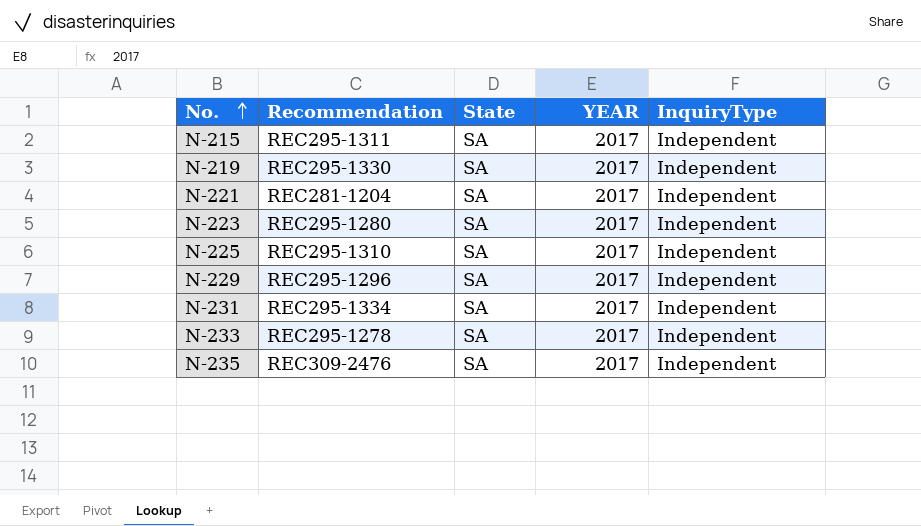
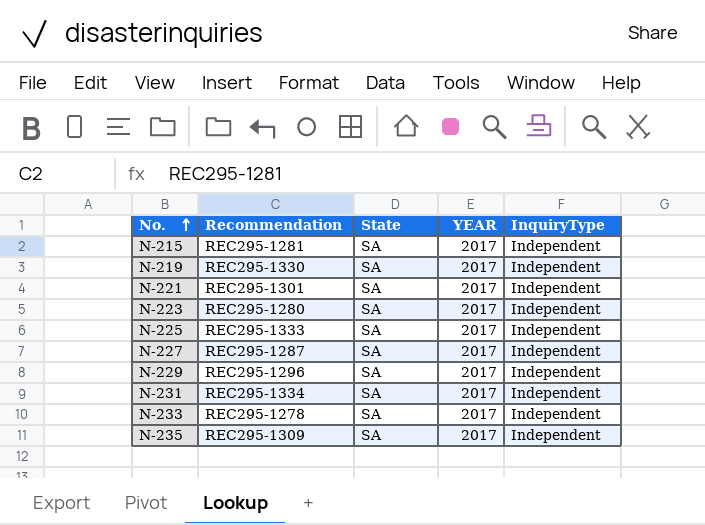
N-215 | Recommendation: REC295-1311 -> REC295-1281
N-221 | Recommendation: REC281-1204 -> REC295-1301
N-225 | Recommendation: REC295-1310 -> REC295-1333
row N-227: none -> REC295-1287 | SA | 2017 | Independent
N-235 | Recommendation: REC309-2476 -> REC295-1309

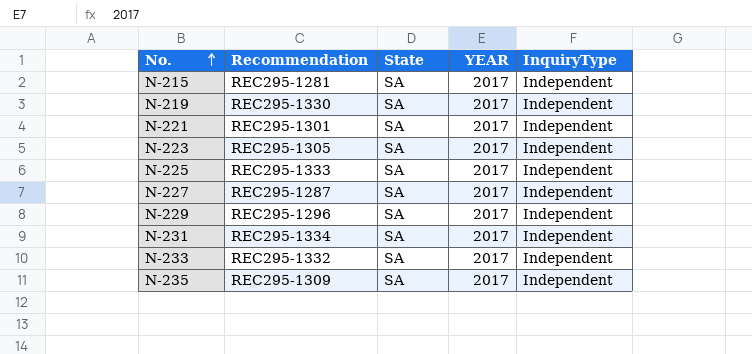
N-223 | Recommendation: REC295-1280 -> REC295-1305
N-233 | Recommendation: REC295-1278 -> REC295-1332

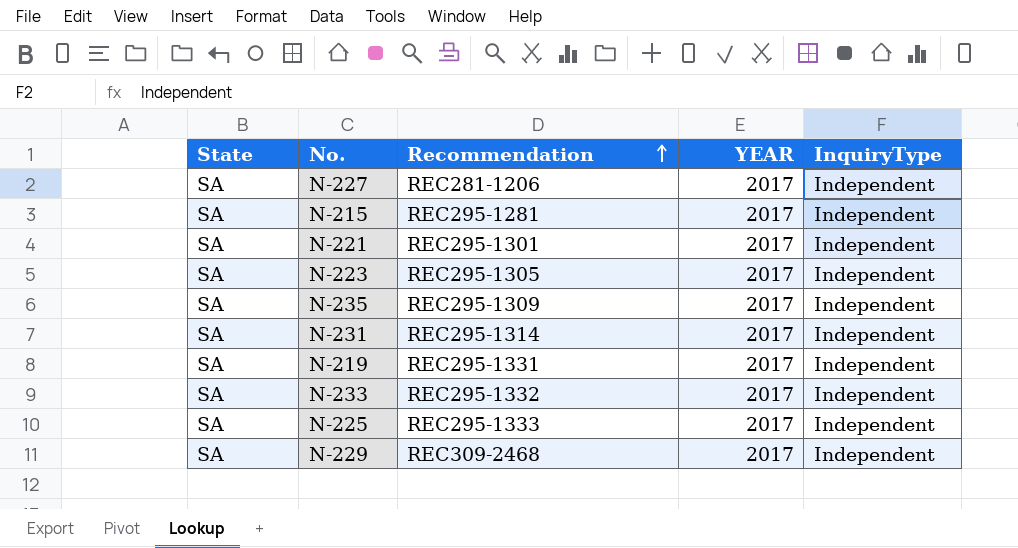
row order: No. ascending -> Recommendation ascending
column State | position: 3 -> 1
N-227 | Recommendation: REC295-1287 -> REC281-1206
N-231 | Recommendation: REC295-1334 -> REC295-1314
N-219 | Recommendation: REC295-1330 -> REC295-1331
N-229 | Recommendation: REC295-1296 -> REC309-2468

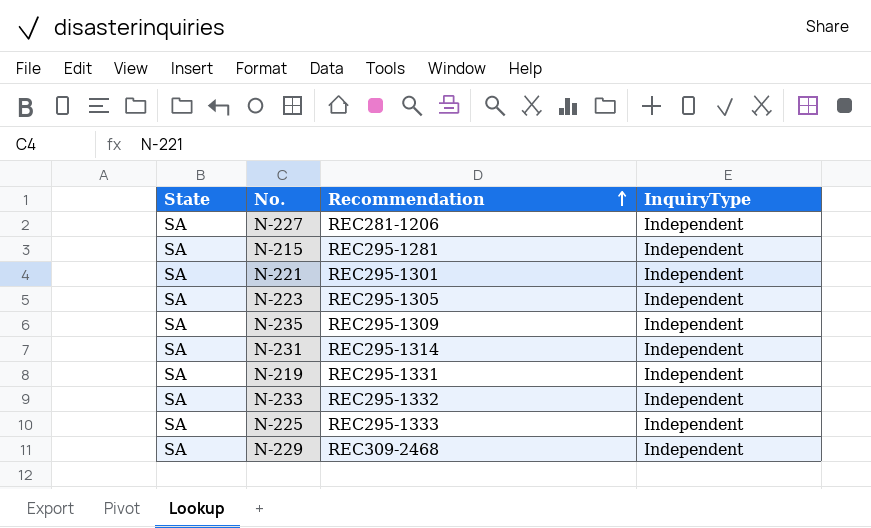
column YEAR | position: 4 -> none

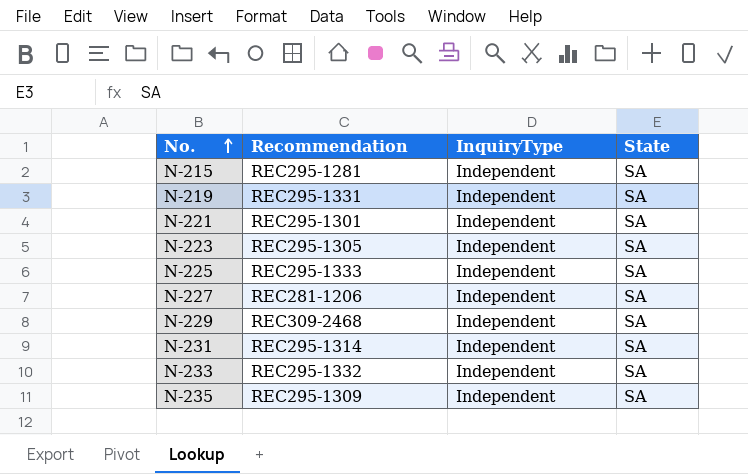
row order: Recommendation ascending -> No. ascending
column State | position: 1 -> 4

